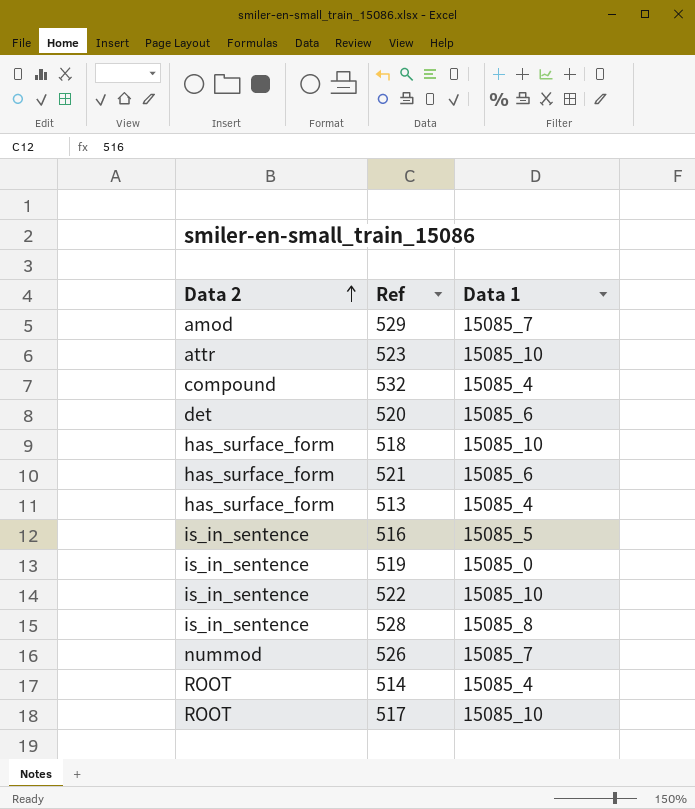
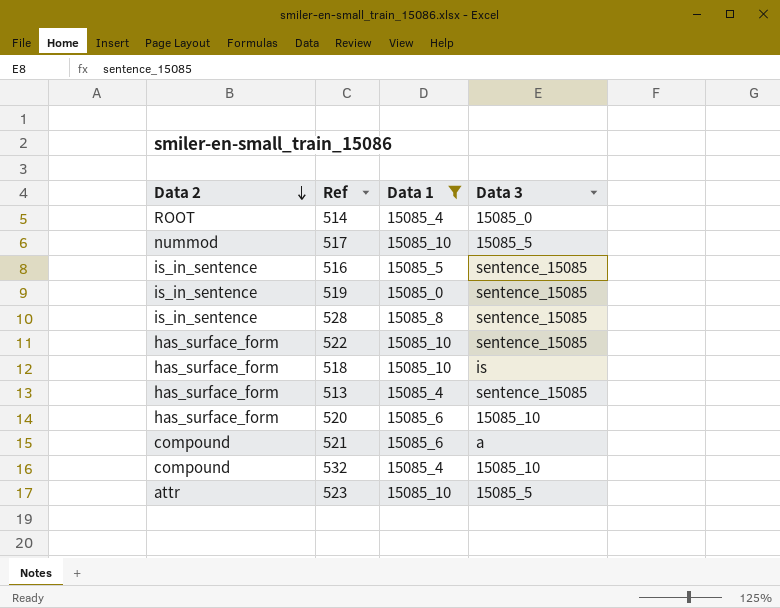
filter: none -> Data 1 != 15085_7
row order: Data 2 ascending -> Data 2 descending
column Data 3 | position: none -> 4
517 | Data 2: ROOT -> nummod
522 | Data 2: is_in_sentence -> has_surface_form
520 | Data 2: det -> has_surface_form
521 | Data 2: has_surface_form -> compound

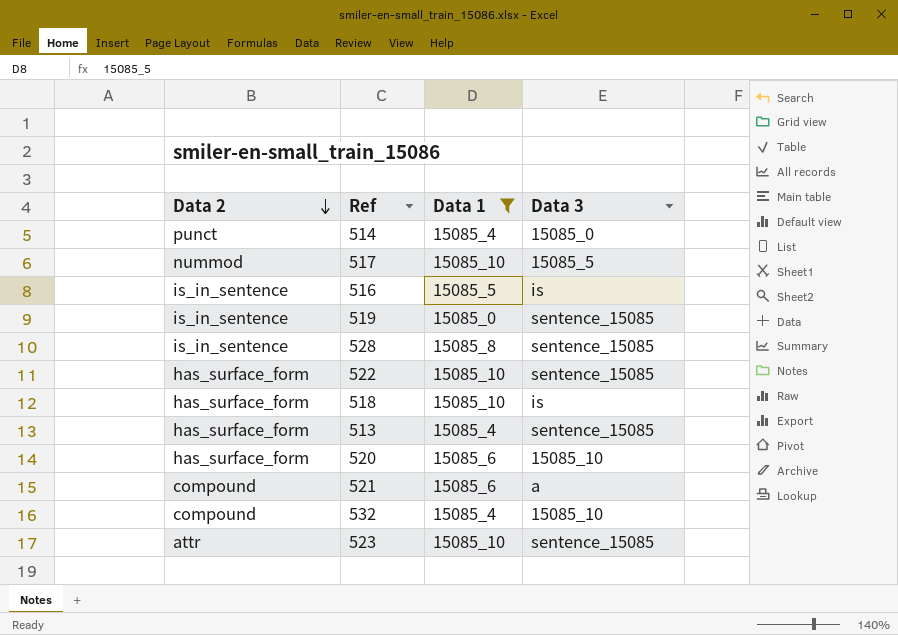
514 | Data 2: ROOT -> punct
516 | Data 3: sentence_15085 -> is
523 | Data 3: 15085_5 -> sentence_15085

